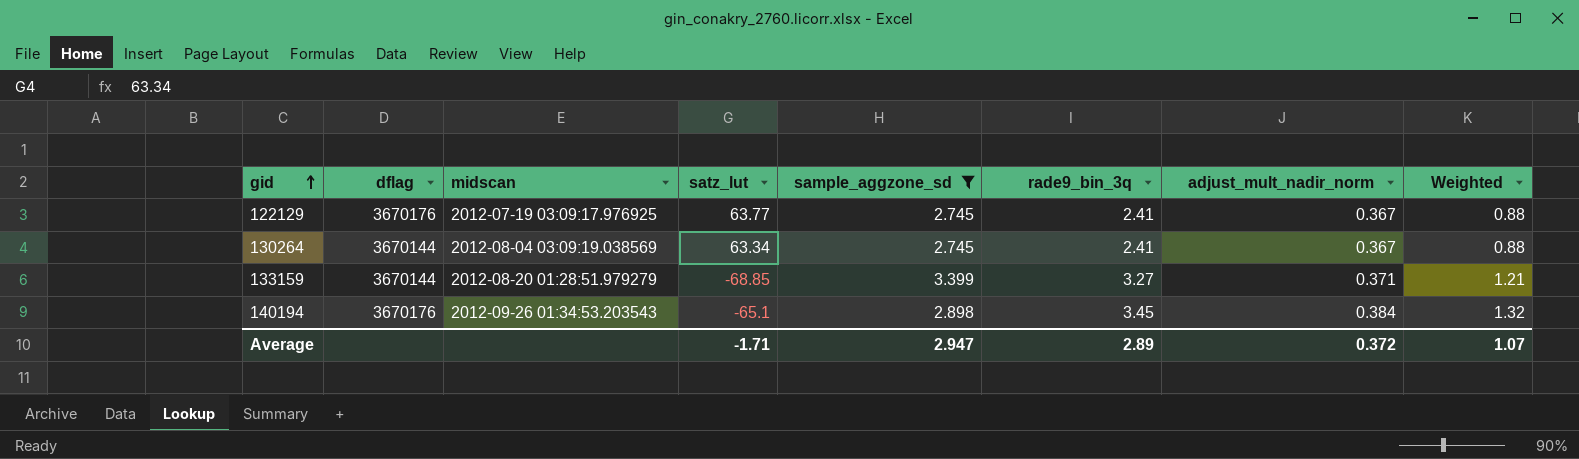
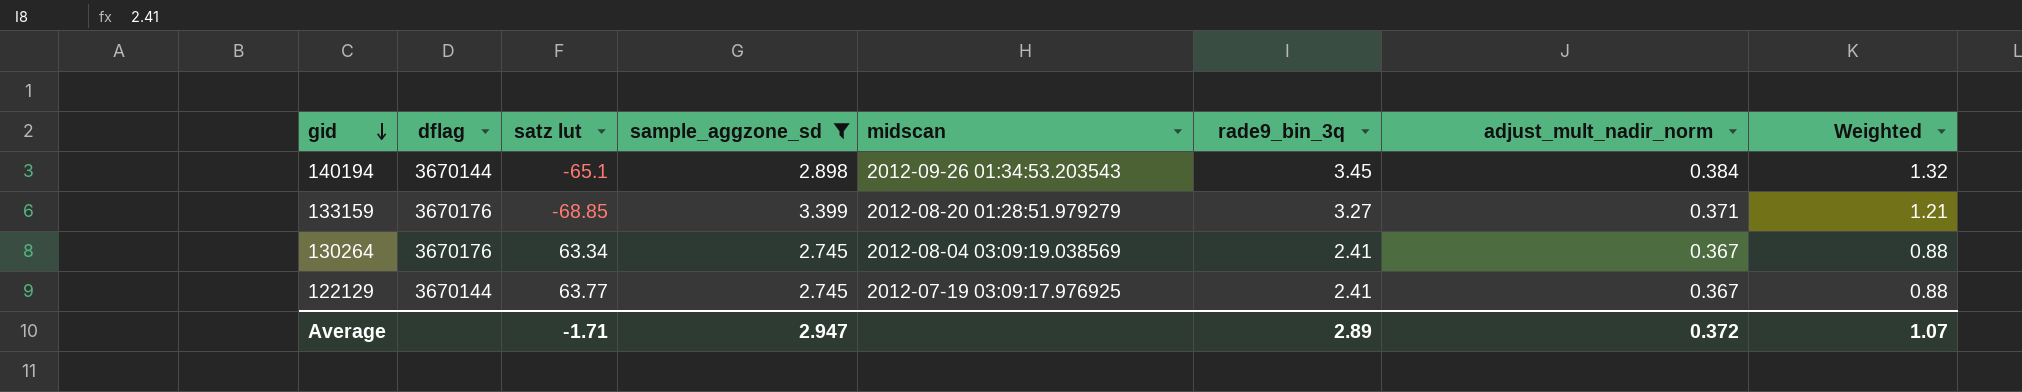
row order: gid ascending -> gid descending
column name: satz_lut -> satz lut
column midscan | position: 3 -> 5
140194 | dflag: 3670176 -> 3670144
133159 | dflag: 3670144 -> 3670176
130264 | dflag: 3670144 -> 3670176
122129 | dflag: 3670176 -> 3670144

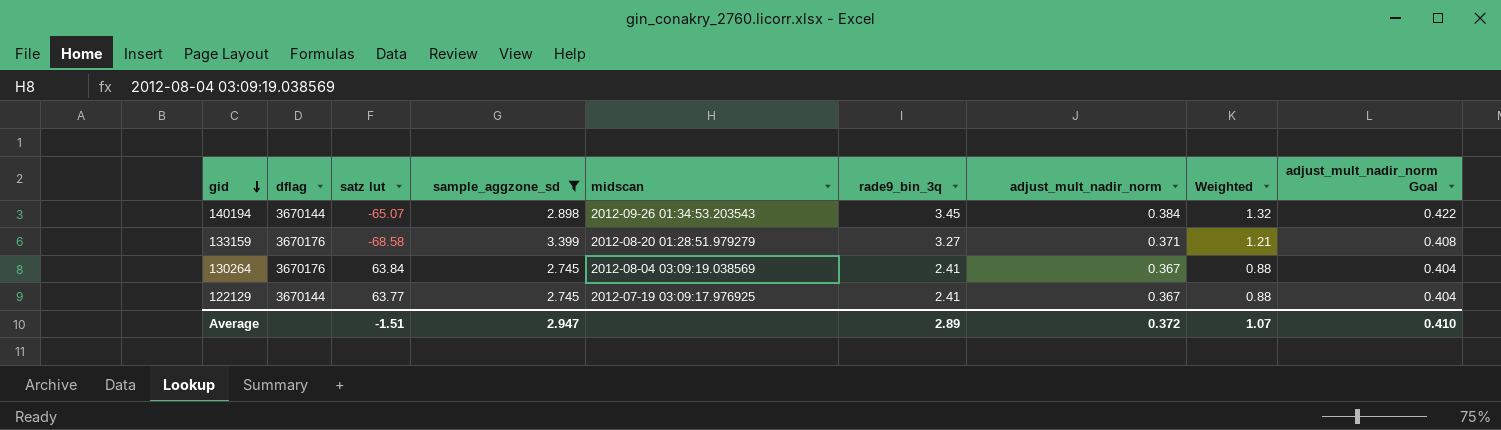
column adjust_mult_nadir_norm Goal | formula: none -> [adjust_mult_nadir_norm] * 1.1
140194 | satz lut: -65.1 -> -65.07
133159 | satz lut: -68.85 -> -68.58
130264 | satz lut: 63.34 -> 63.84
Average | satz lut: -1.71 -> -1.51

